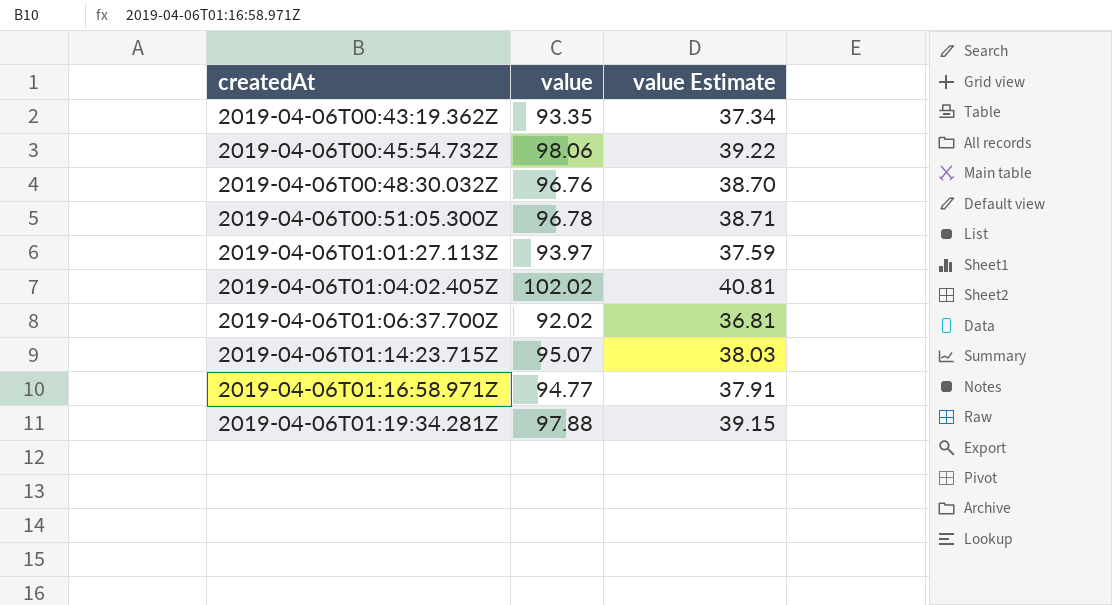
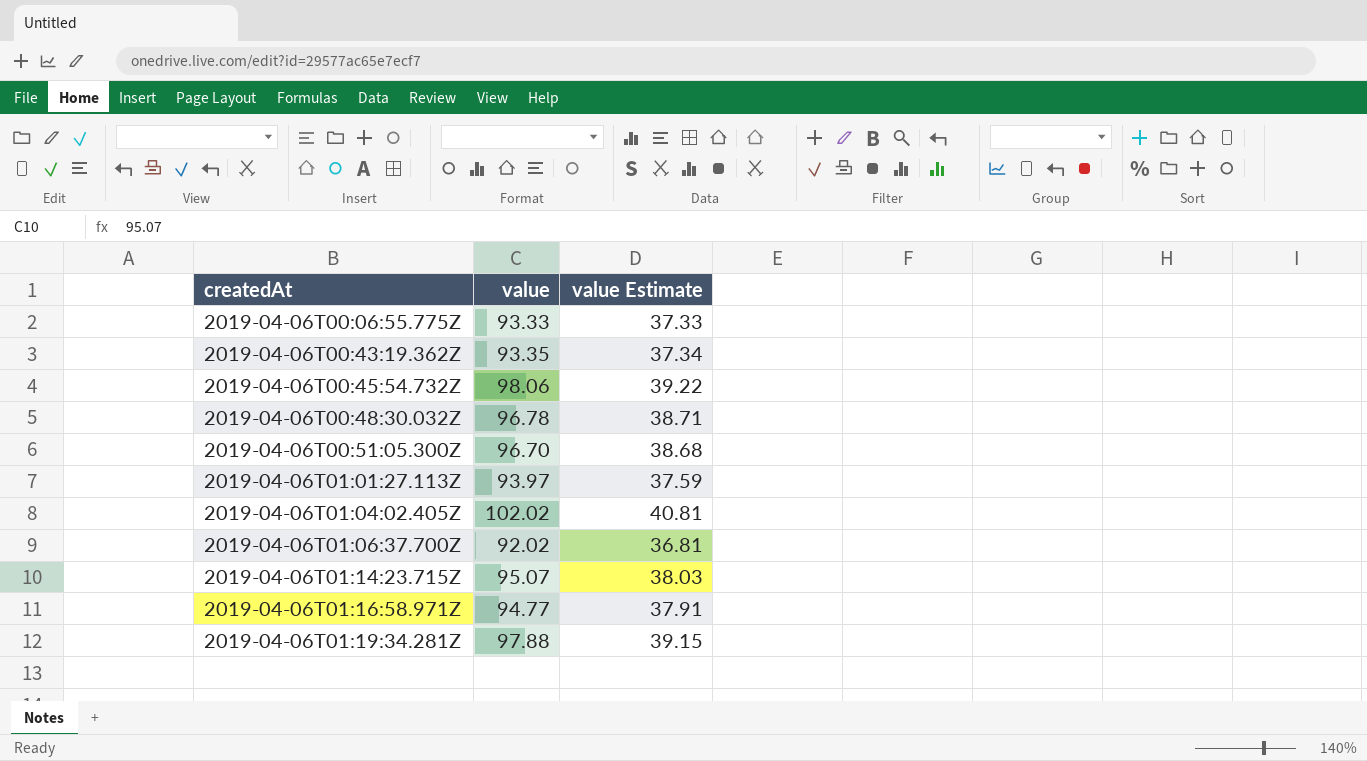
row 2019-04-06T00:06:55.775Z: none -> 93.33 | 37.33
2019-04-06T00:48:30.032Z | value: 96.76 -> 96.78
2019-04-06T00:48:30.032Z | value Estimate: 38.70 -> 38.71
2019-04-06T00:51:05.300Z | value: 96.78 -> 96.70
2019-04-06T00:51:05.300Z | value Estimate: 38.71 -> 38.68

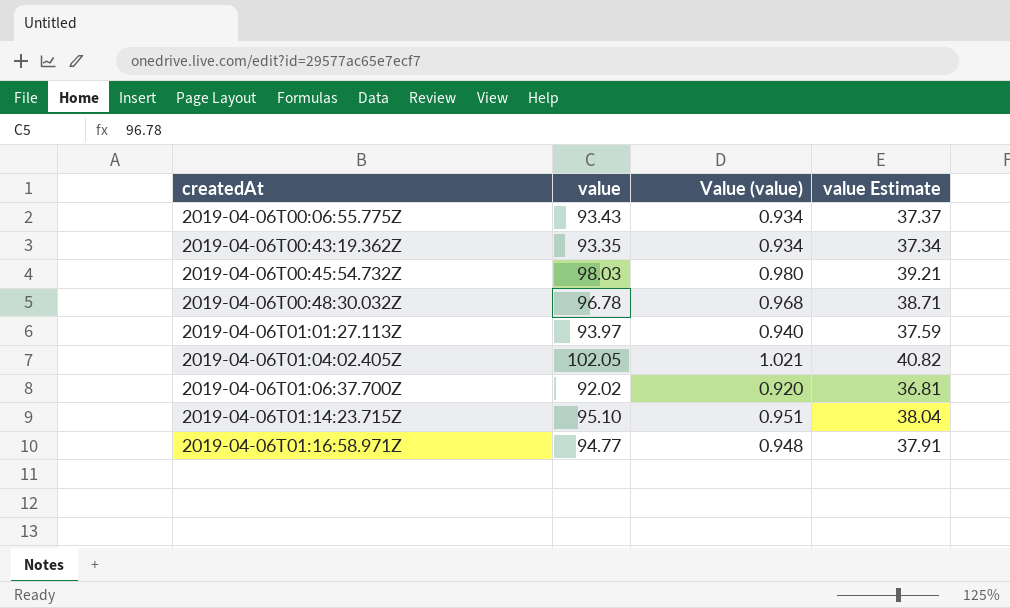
column Value (value) | formula: none -> [value] * 0.01
row 2019-04-06T00:51:05.300Z: 96.70 | 38.68 -> none
row 2019-04-06T01:19:34.281Z: 97.88 | 39.15 -> none
2019-04-06T00:06:55.775Z | value: 93.33 -> 93.43
2019-04-06T00:06:55.775Z | value Estimate: 37.33 -> 37.37
2019-04-06T00:45:54.732Z | value: 98.06 -> 98.03
2019-04-06T00:45:54.732Z | value Estimate: 39.22 -> 39.21
2019-04-06T01:04:02.405Z | value: 102.02 -> 102.05
2019-04-06T01:04:02.405Z | value Estimate: 40.81 -> 40.82
2019-04-06T01:14:23.715Z | value: 95.07 -> 95.10
2019-04-06T01:14:23.715Z | value Estimate: 38.03 -> 38.04

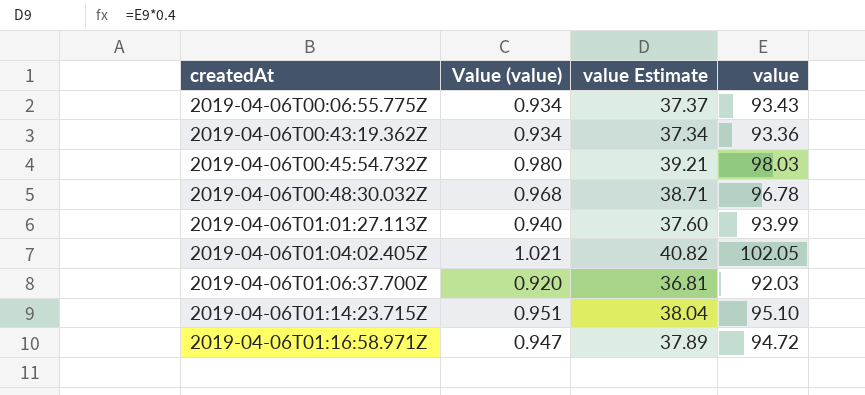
column value | position: 2 -> 4
2019-04-06T00:43:19.362Z | value: 93.35 -> 93.36
2019-04-06T01:01:27.113Z | value Estimate: 37.59 -> 37.60
2019-04-06T01:01:27.113Z | value: 93.97 -> 93.99
2019-04-06T01:06:37.700Z | value: 92.02 -> 92.03
2019-04-06T01:16:58.971Z | Value (value): 0.948 -> 0.947
2019-04-06T01:16:58.971Z | value Estimate: 37.91 -> 37.89
2019-04-06T01:16:58.971Z | value: 94.77 -> 94.72

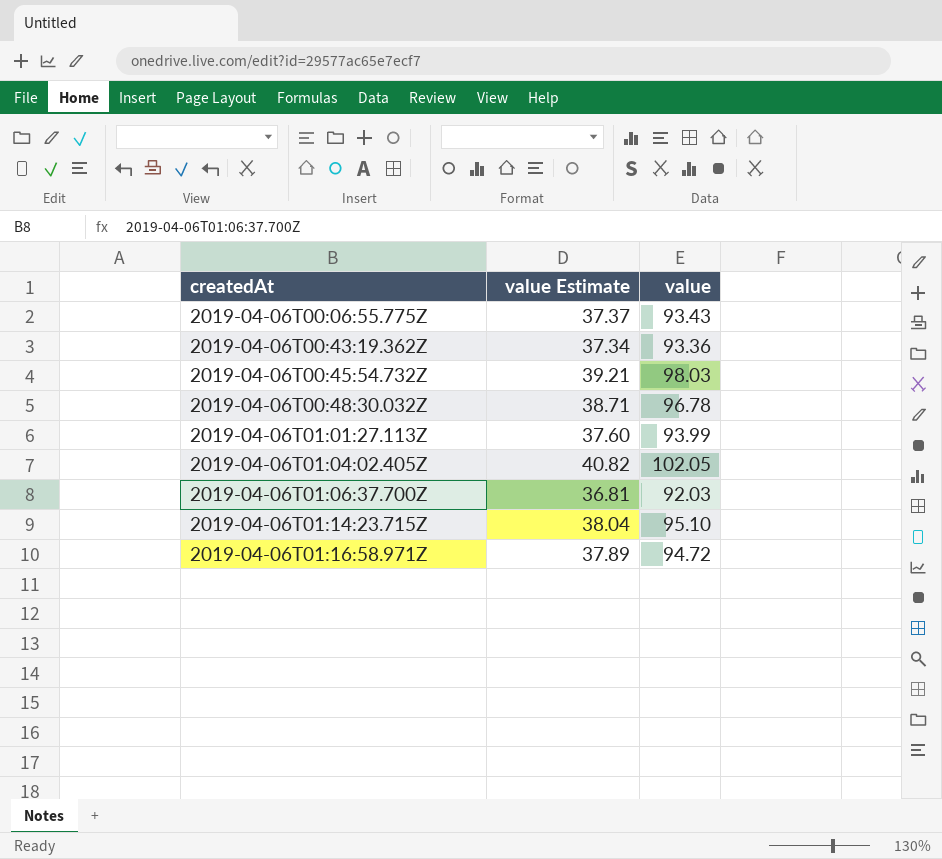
column Value (value) | formula: [value] * 0.01 -> none

